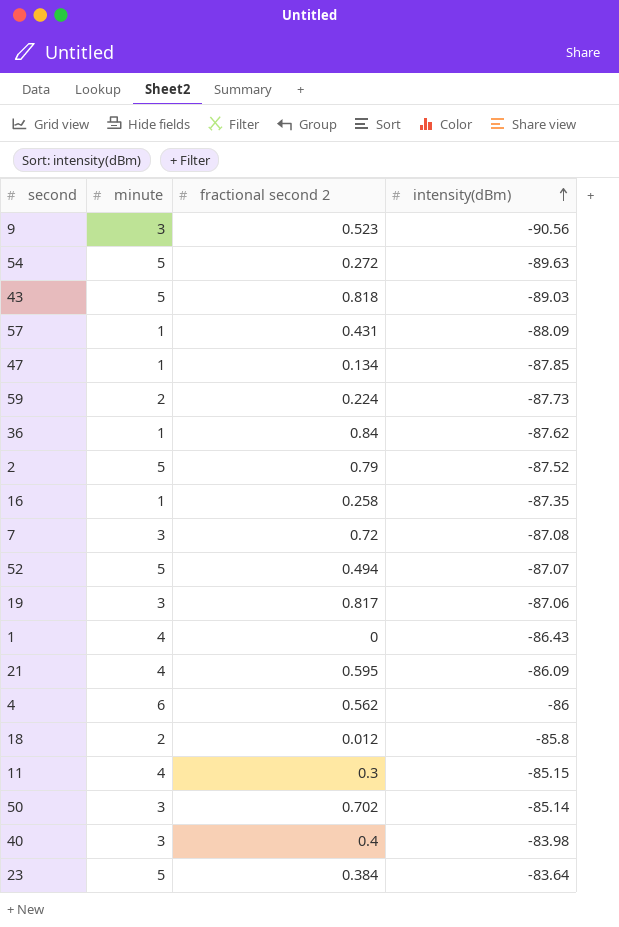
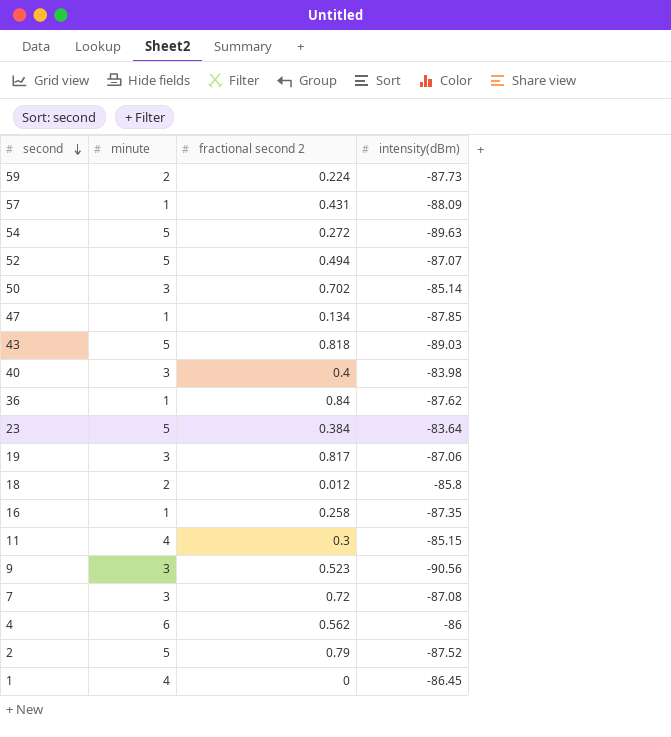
row order: intensity(dBm) ascending -> second descending
row 21: 4 | 0.595 | -86.09 -> none
1 | intensity(dBm): -86.43 -> -86.45

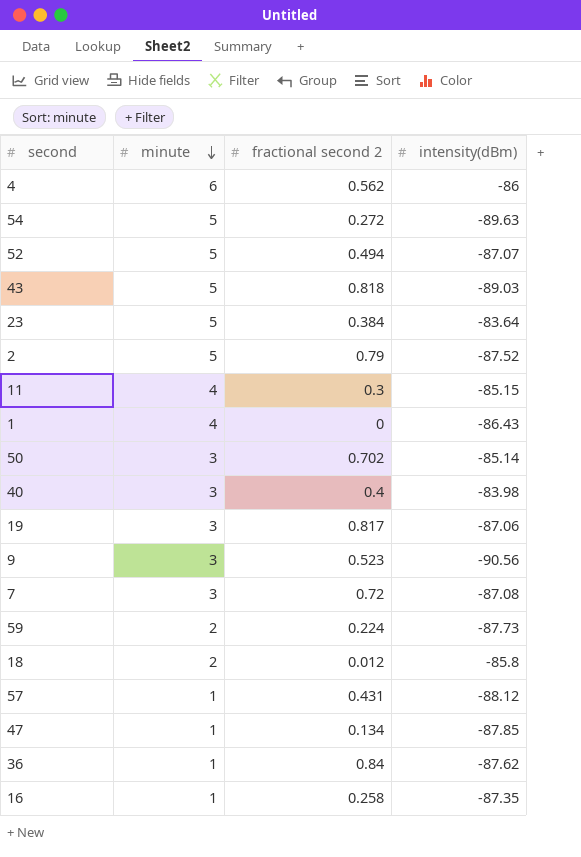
row order: second descending -> minute descending
1 | intensity(dBm): -86.45 -> -86.43
57 | intensity(dBm): -88.09 -> -88.12

